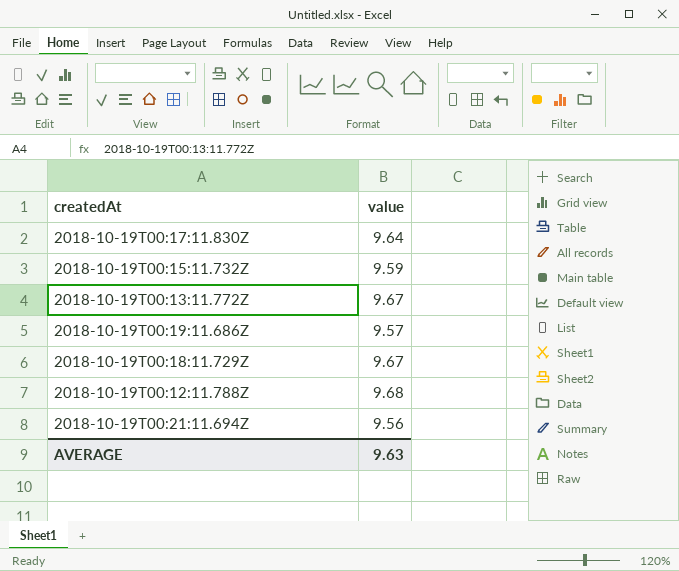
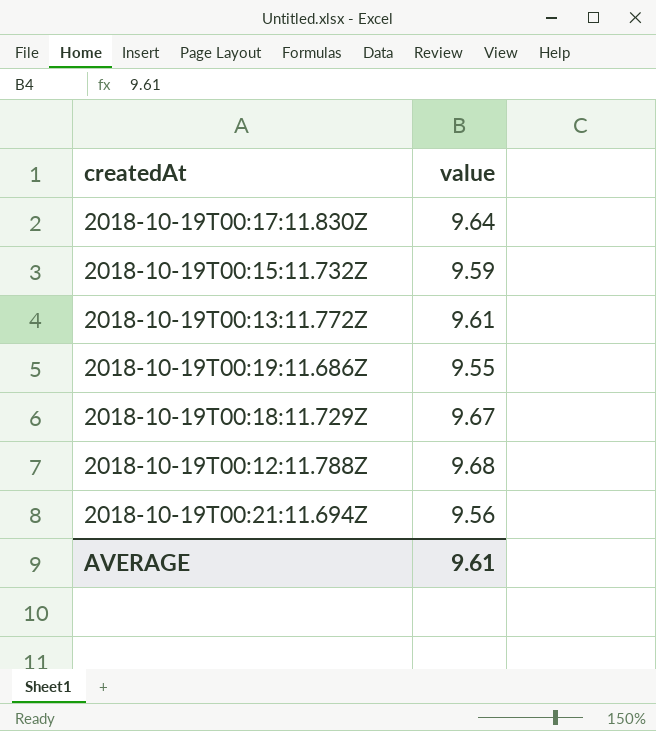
2018-10-19T00:13:11.772Z | value: 9.67 -> 9.61
2018-10-19T00:19:11.686Z | value: 9.57 -> 9.55
AVERAGE | value: 9.63 -> 9.61

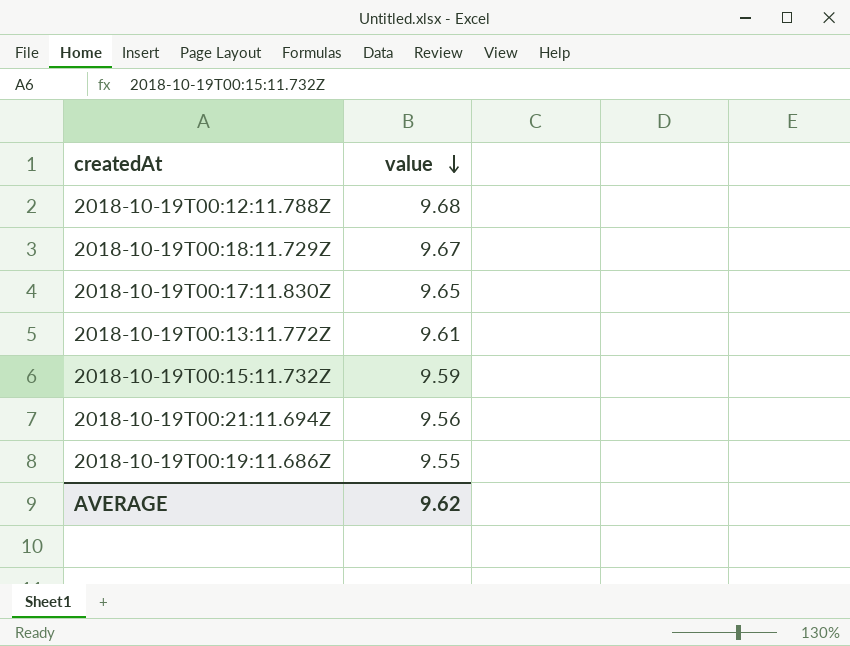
row order: none -> value descending
2018-10-19T00:17:11.830Z | value: 9.64 -> 9.65
AVERAGE | value: 9.61 -> 9.62

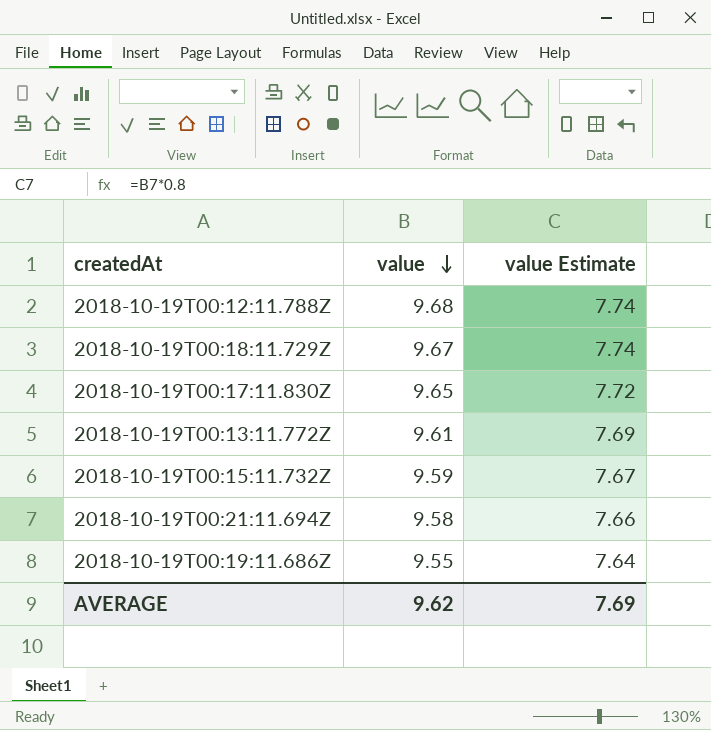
column value Estimate | formula: none -> [value] * 0.8
2018-10-19T00:21:11.694Z | value: 9.56 -> 9.58

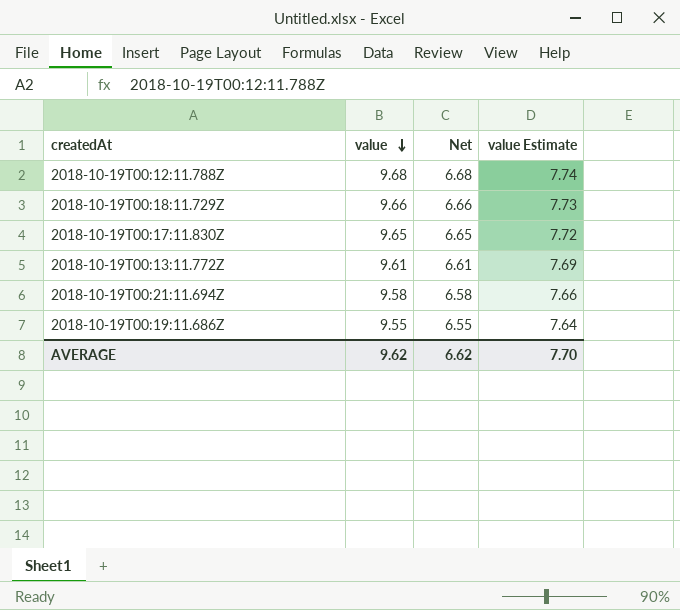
column Net | formula: none -> [value] - 3
row 2018-10-19T00:15:11.732Z: 9.59 | 7.67 -> none
2018-10-19T00:18:11.729Z | value: 9.67 -> 9.66
2018-10-19T00:18:11.729Z | value Estimate: 7.74 -> 7.73
AVERAGE | value Estimate: 7.69 -> 7.70

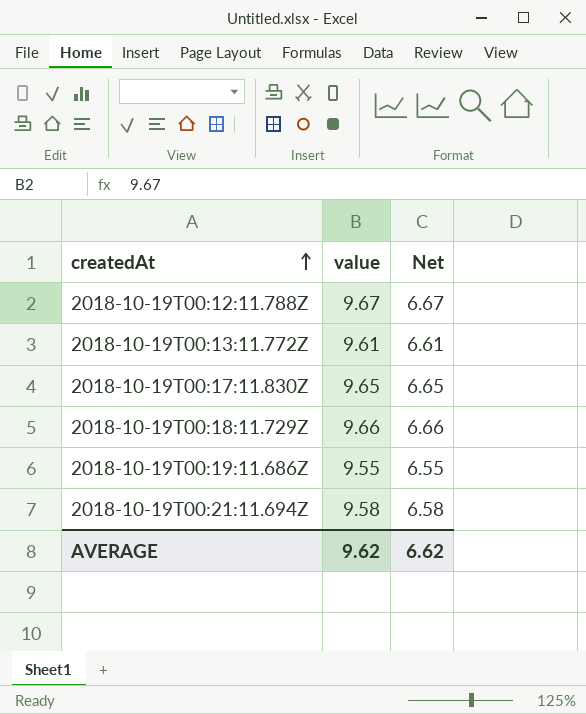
row order: value descending -> createdAt ascending
column value Estimate | formula: [value] * 0.8 -> none
2018-10-19T00:12:11.788Z | value: 9.68 -> 9.67
2018-10-19T00:12:11.788Z | Net: 6.68 -> 6.67

